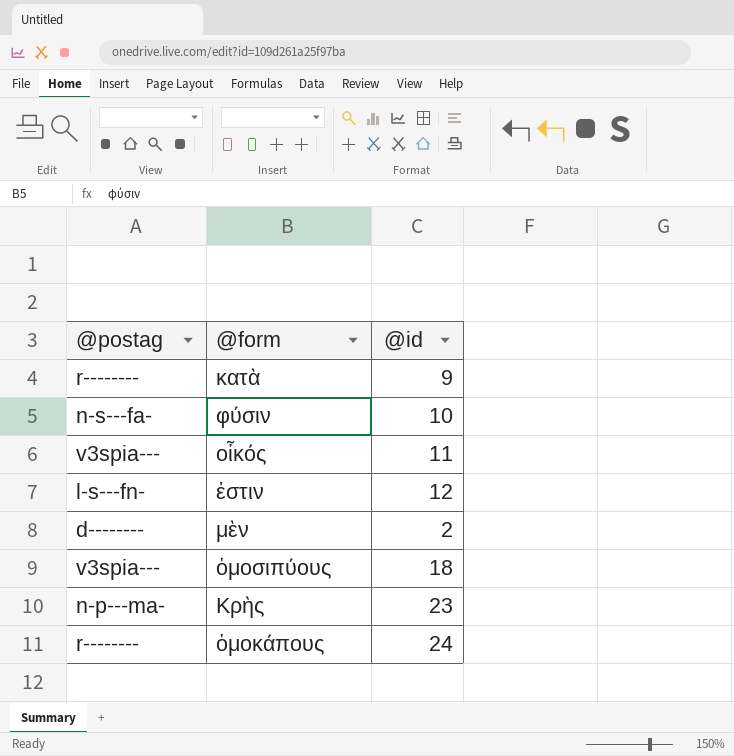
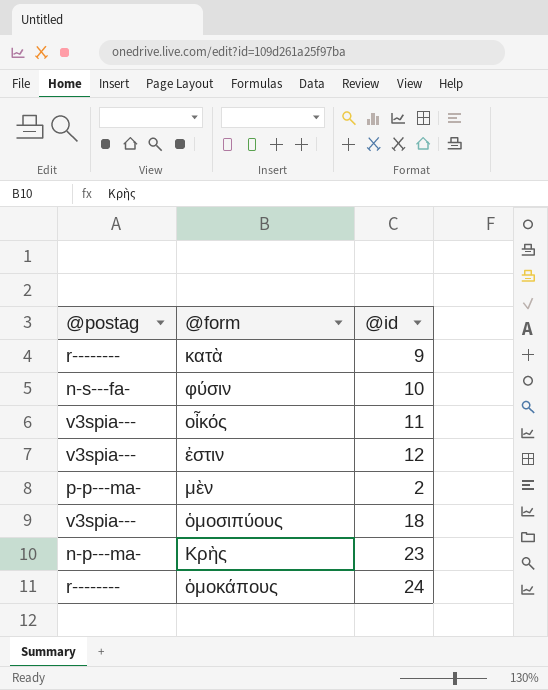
ἐστιν | @postag: l-s---fn- -> v3spia---
μὲν | @postag: d-------- -> p-p---ma-

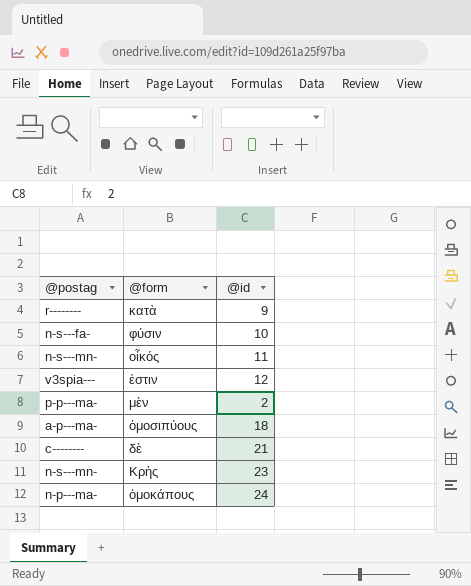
οἶκός | @postag: v3spia--- -> n-s---mn-
ὁμοσιπύους | @postag: v3spia--- -> a-p---ma-
row δὲ: none -> c-------- | 21
Κρὴς | @postag: n-p---ma- -> n-s---mn-
ὁμοκάπους | @postag: r-------- -> n-p---ma-

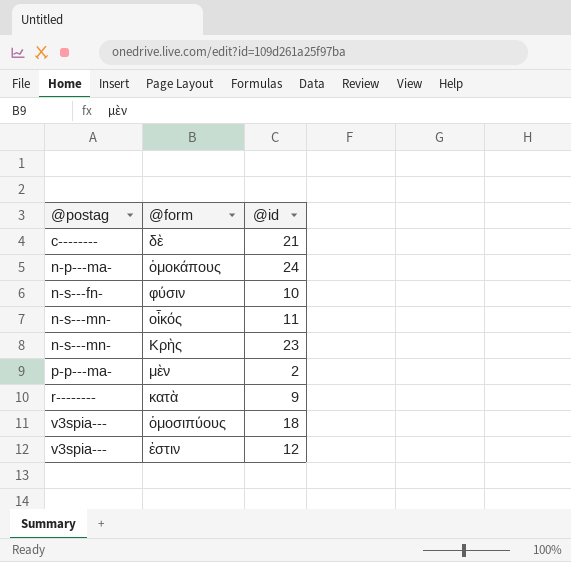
row order: none -> @postag ascending
φύσιν | @postag: n-s---fa- -> n-s---fn-
ὁμοσιπύους | @postag: a-p---ma- -> v3spia---

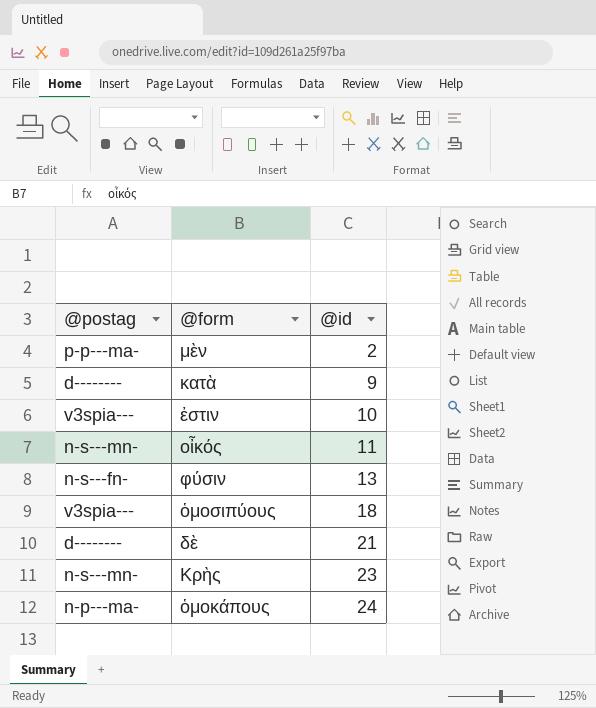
row order: @postag ascending -> @id ascending
κατὰ | @postag: r-------- -> d--------
ἐστιν | @id: 12 -> 10
φύσιν | @id: 10 -> 13
δὲ | @postag: c-------- -> d--------

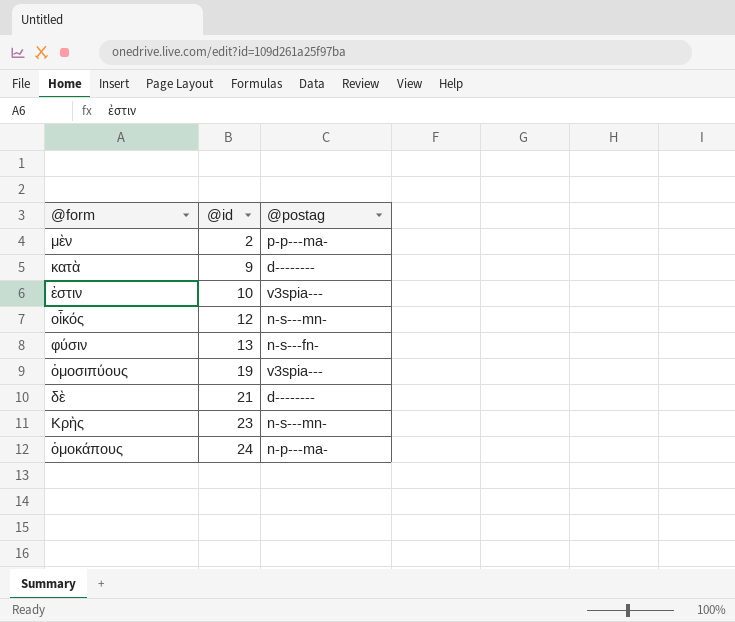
column @postag | position: 1 -> 3
οἶκός | @id: 11 -> 12
ὁμοσιπύους | @id: 18 -> 19

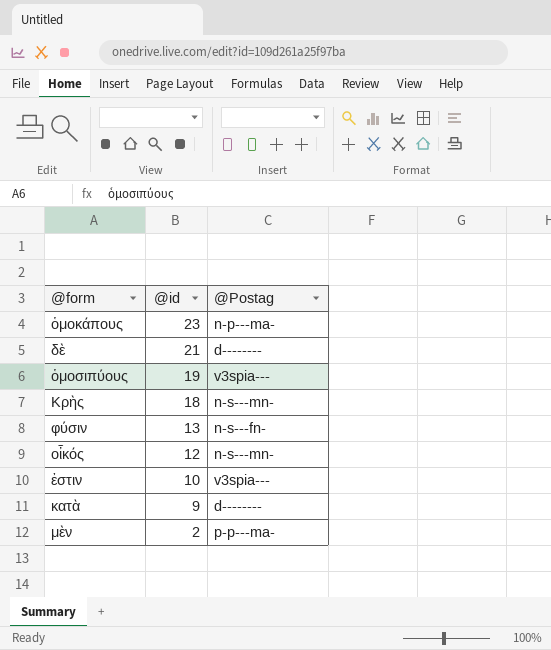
row order: @id ascending -> @id descending
column name: @postag -> @Postag
ὁμοκάπους | @id: 24 -> 23
Κρὴς | @id: 23 -> 18

